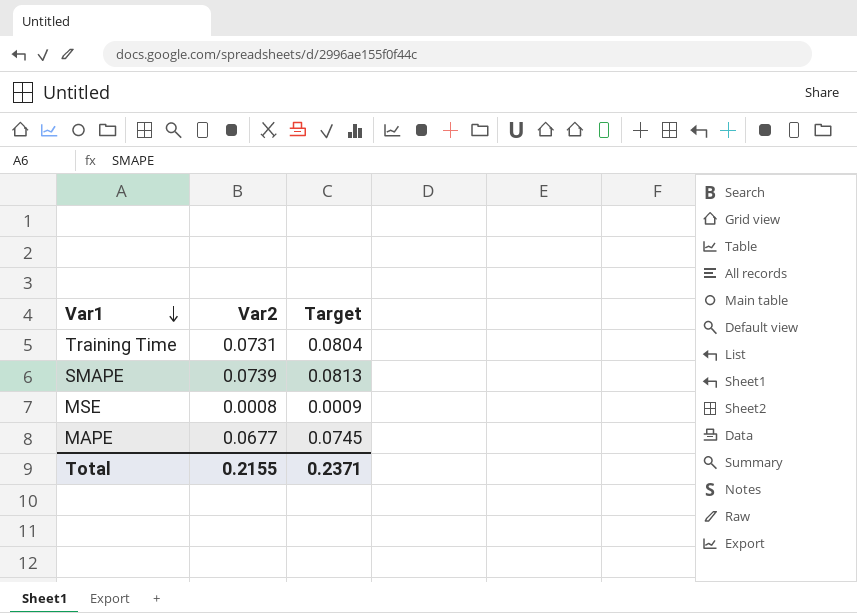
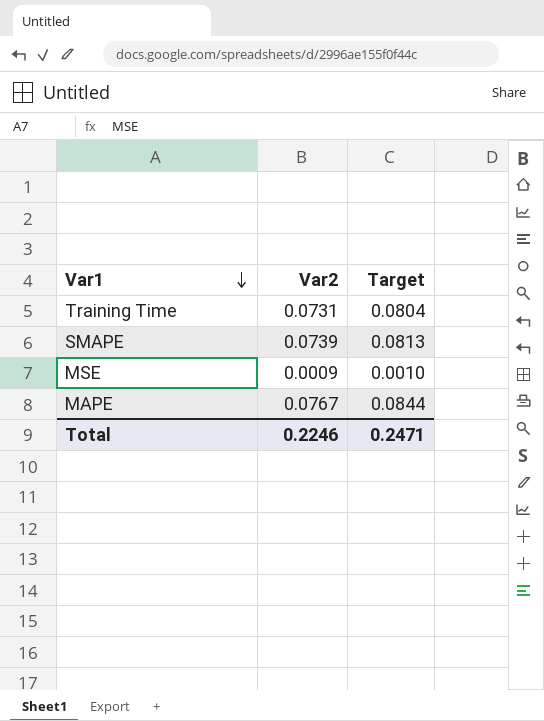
MSE | Var2: 0.0008 -> 0.0009
MSE | Target: 0.0009 -> 0.0010
MAPE | Var2: 0.0677 -> 0.0767
MAPE | Target: 0.0745 -> 0.0844
Total | Var2: 0.2155 -> 0.2246
Total | Target: 0.2371 -> 0.2471

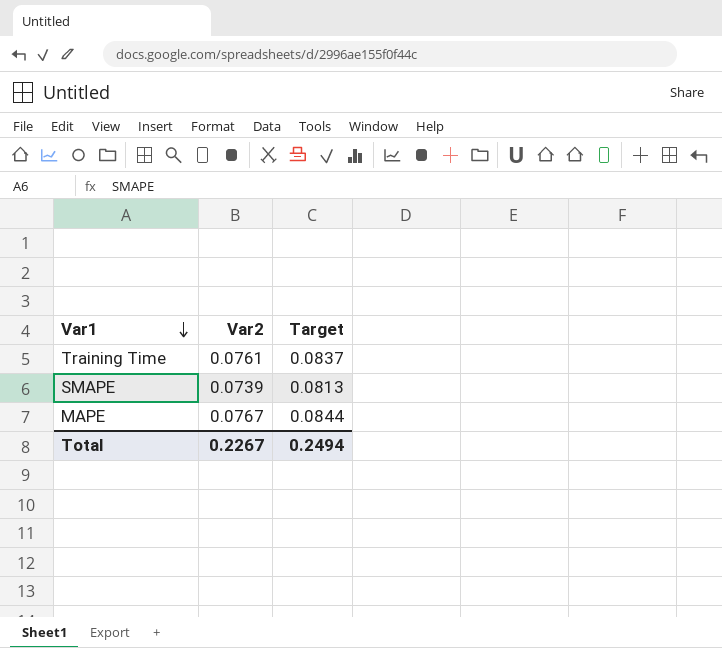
row MSE: 0.0009 | 0.0010 -> none
Training Time | Var2: 0.0731 -> 0.0761
Training Time | Target: 0.0804 -> 0.0837
Total | Var2: 0.2246 -> 0.2267
Total | Target: 0.2471 -> 0.2494

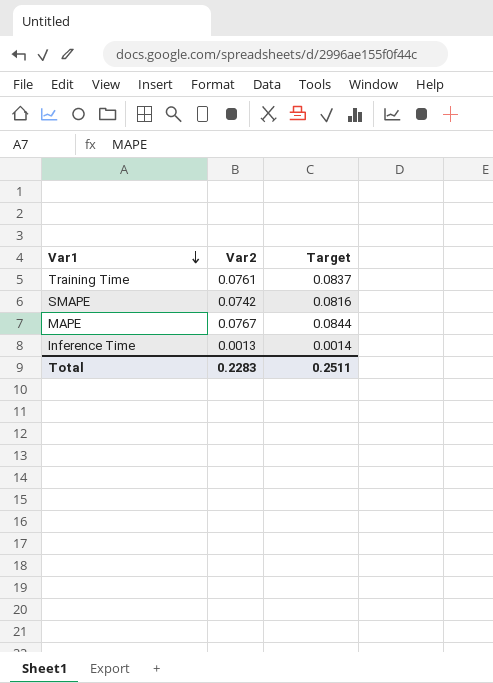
SMAPE | Var2: 0.0739 -> 0.0742
SMAPE | Target: 0.0813 -> 0.0816
row Inference Time: none -> 0.0013 | 0.0014
Total | Var2: 0.2267 -> 0.2283
Total | Target: 0.2494 -> 0.2511

